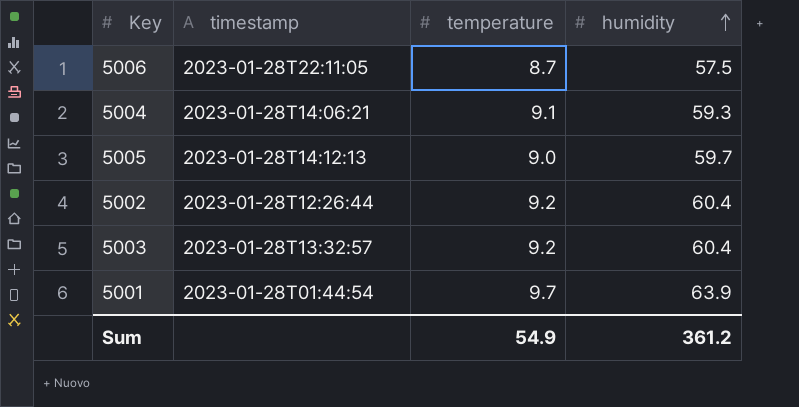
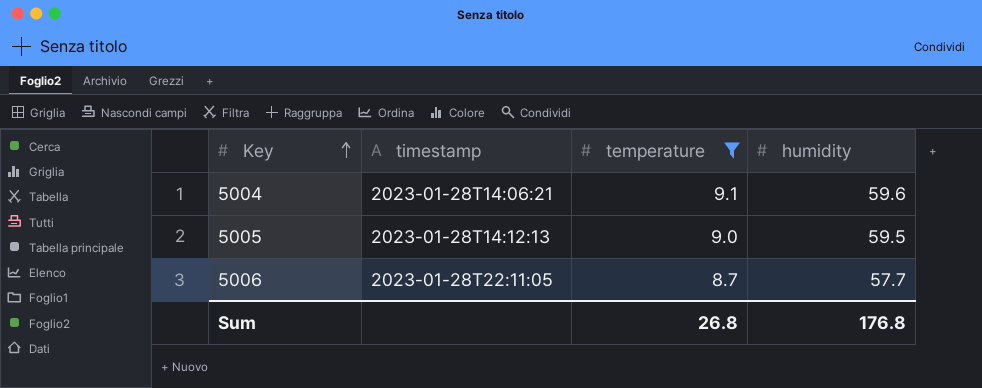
filter: none -> temperature <= 9.1
row order: humidity ascending -> Key ascending
5004 | humidity: 59.3 -> 59.6
5005 | humidity: 59.7 -> 59.5
5006 | humidity: 57.5 -> 57.7
Sum | temperature: 54.9 -> 26.8
Sum | humidity: 361.2 -> 176.8

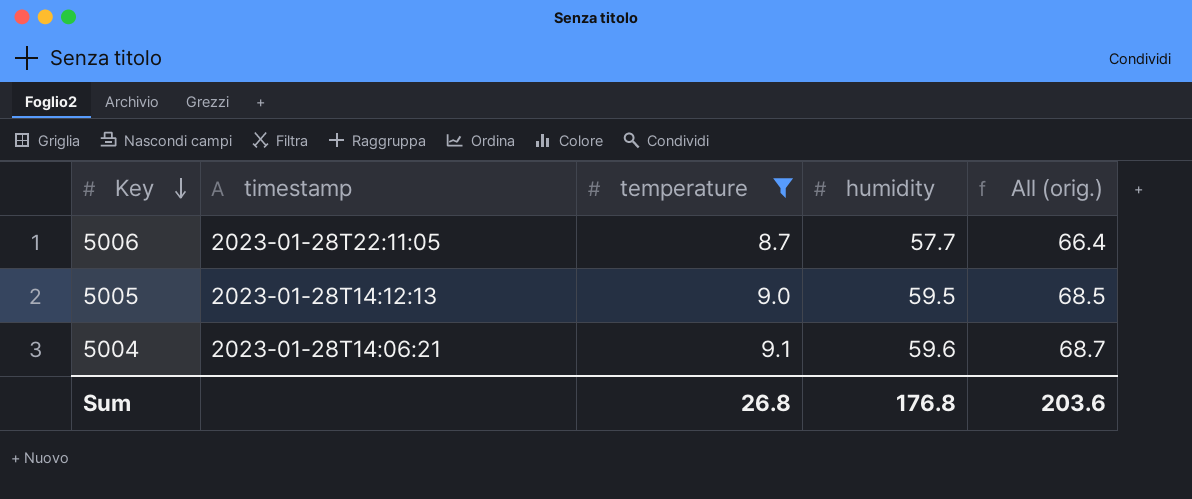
row order: Key ascending -> Key descending
column All (orig.) | formula: none -> [temperature] + [humidity]

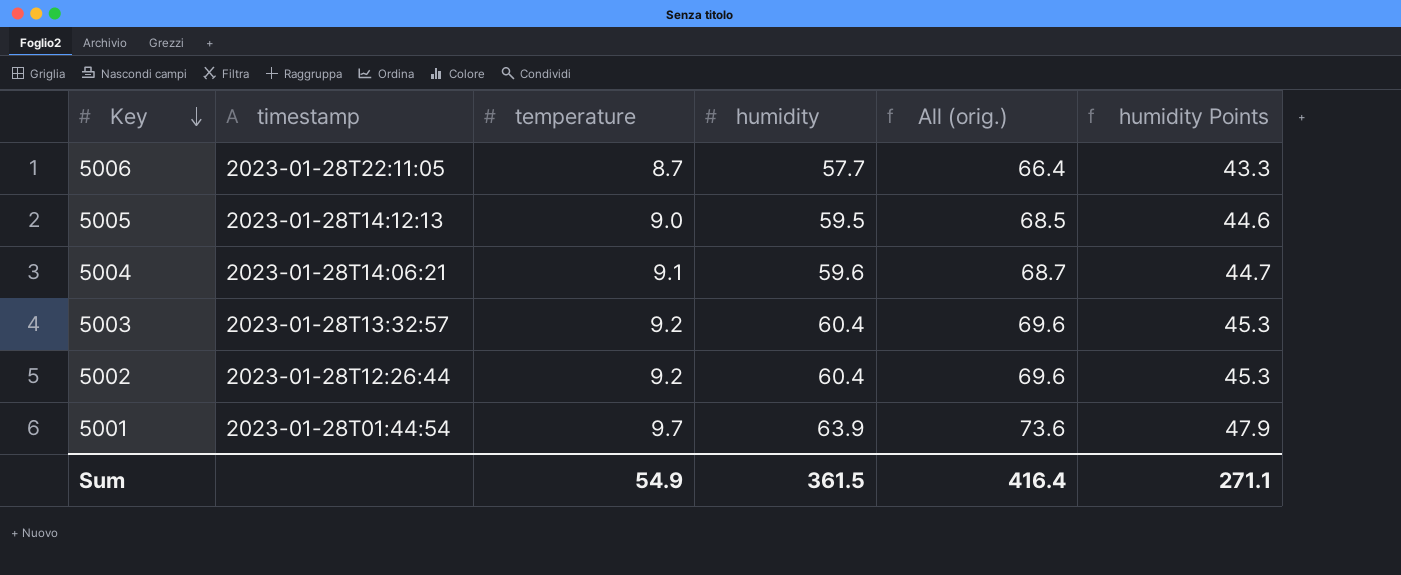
filter: temperature <= 9.1 -> none
column humidity Points | formula: none -> [humidity] * 0.75
Sum | temperature: 26.8 -> 54.9
Sum | humidity: 176.8 -> 361.5
Sum | All (orig.): 203.6 -> 416.4

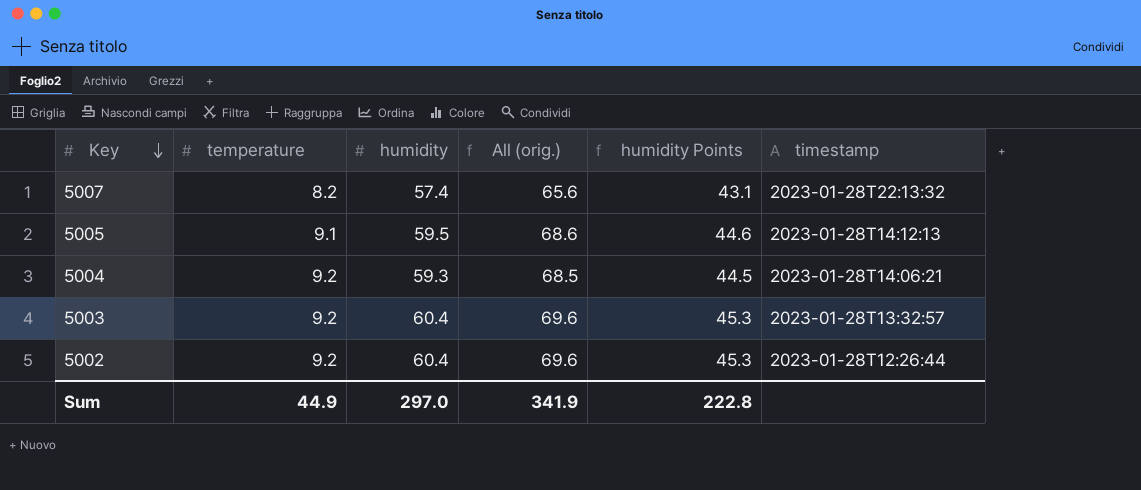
column timestamp | position: 2 -> 6
row 5006: 2023-01-28T22:11:05 | 8.7 | 57.7 | 66.4 | 43.3 -> none
row 5001: 2023-01-28T01:44:54 | 9.7 | 63.9 | 73.6 | 47.9 -> none
row 5007: none -> 8.2 | 57.4 | 65.6 | 43.1 | 2023-01-28T22:13:32
5005 | temperature: 9.0 -> 9.1
5005 | All (orig.): 68.5 -> 68.6
5004 | temperature: 9.1 -> 9.2
5004 | humidity: 59.6 -> 59.3
5004 | All (orig.): 68.7 -> 68.5
5004 | humidity Points: 44.7 -> 44.5
Sum | temperature: 54.9 -> 44.9
Sum | humidity: 361.5 -> 297.0
Sum | All (orig.): 416.4 -> 341.9
Sum | humidity Points: 271.1 -> 222.8

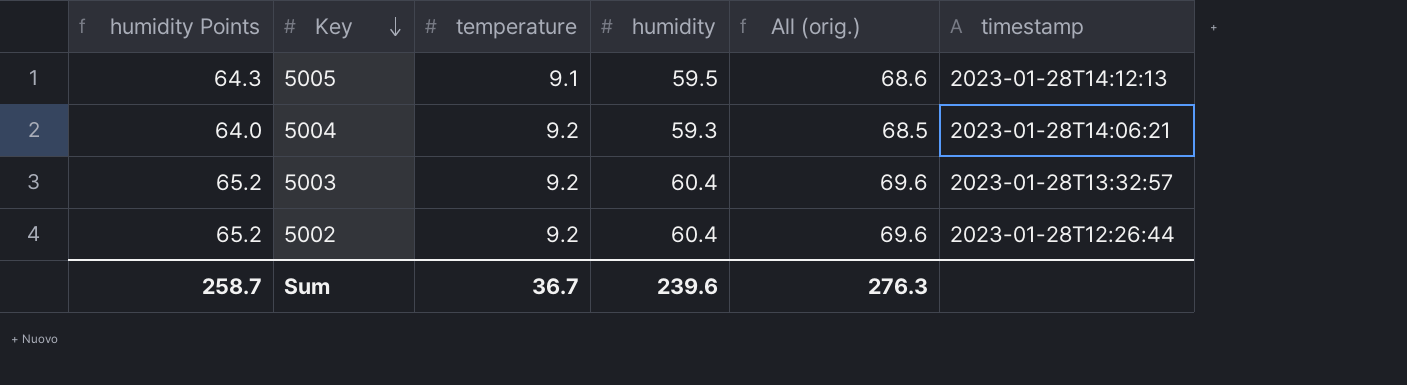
column humidity Points | formula: [humidity] * 0.75 -> [humidity] * 1.08
column humidity Points | position: 5 -> 1
row 5007: 8.2 | 57.4 | 65.6 | 43.1 | 2023-01-28T22:13:32 -> none
Sum | humidity Points: 222.8 -> 258.7
Sum | temperature: 44.9 -> 36.7
Sum | humidity: 297.0 -> 239.6
Sum | All (orig.): 341.9 -> 276.3

